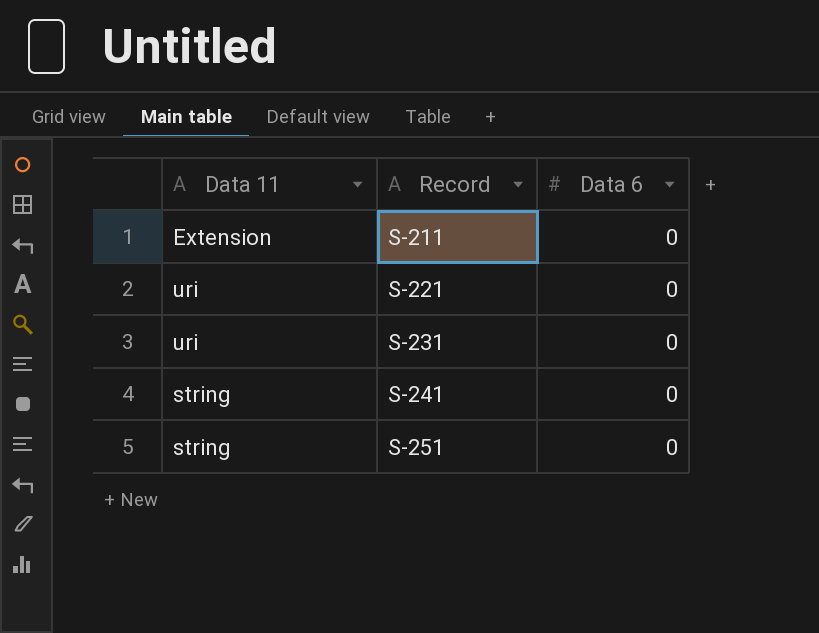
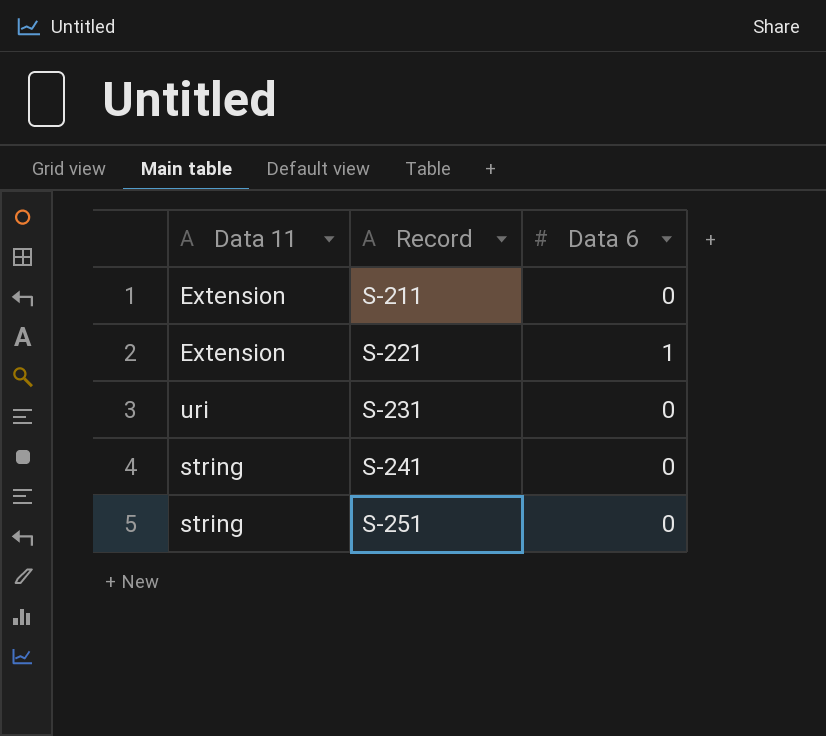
S-221 | Data 11: uri -> Extension
S-221 | Data 6: 0 -> 1

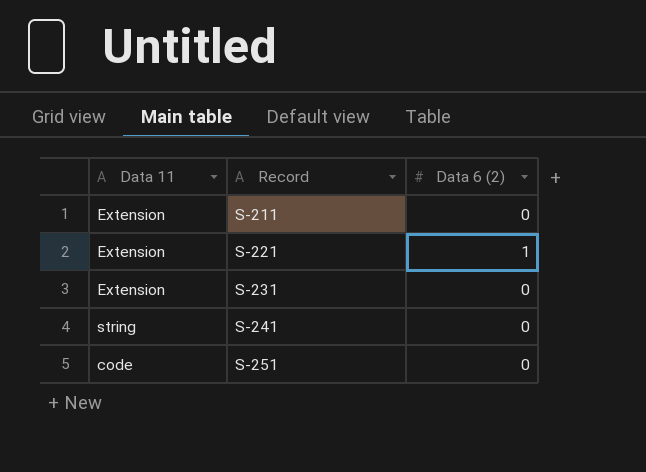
column name: Data 6 -> Data 6 (2)
S-231 | Data 11: uri -> Extension
S-251 | Data 11: string -> code

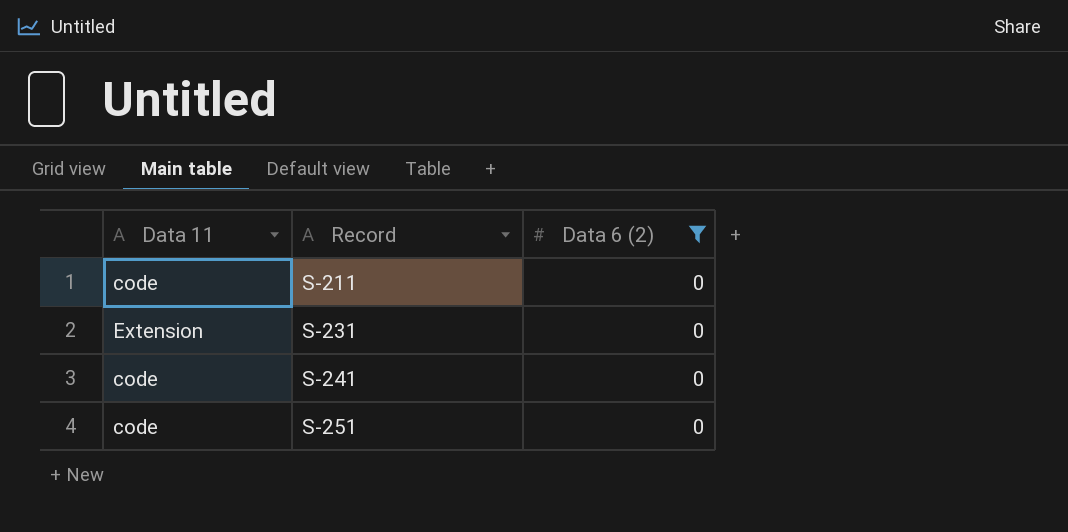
filter: none -> Data 6 (2) = 0
S-211 | Data 11: Extension -> code
S-241 | Data 11: string -> code

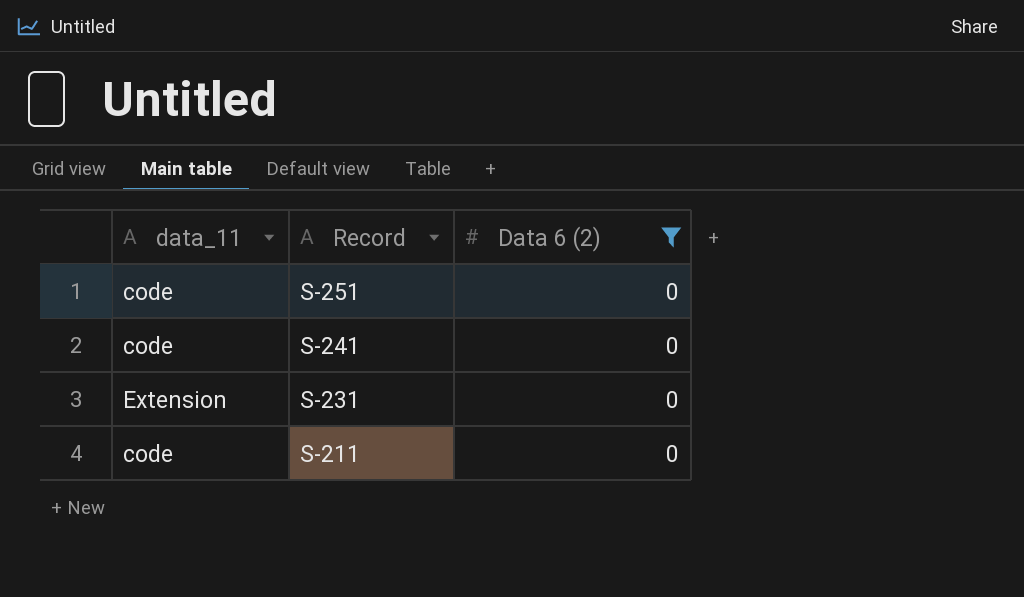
row order: Record ascending -> Record descending
column name: Data 11 -> data_11

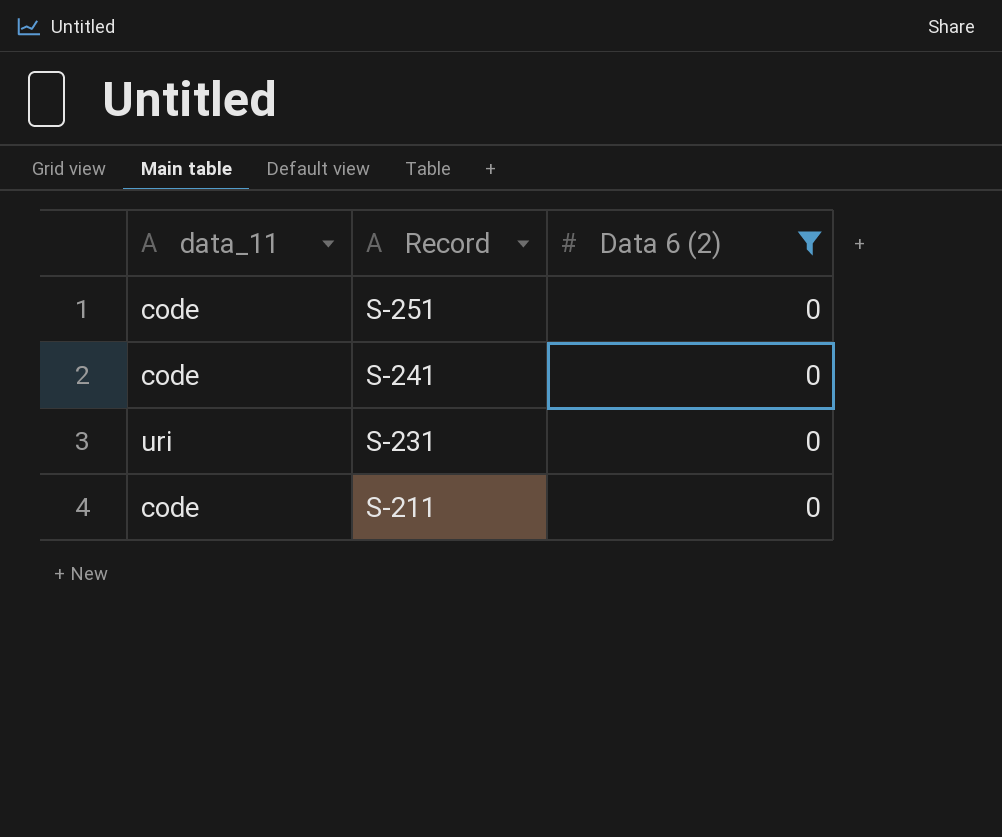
S-231 | data_11: Extension -> uri

